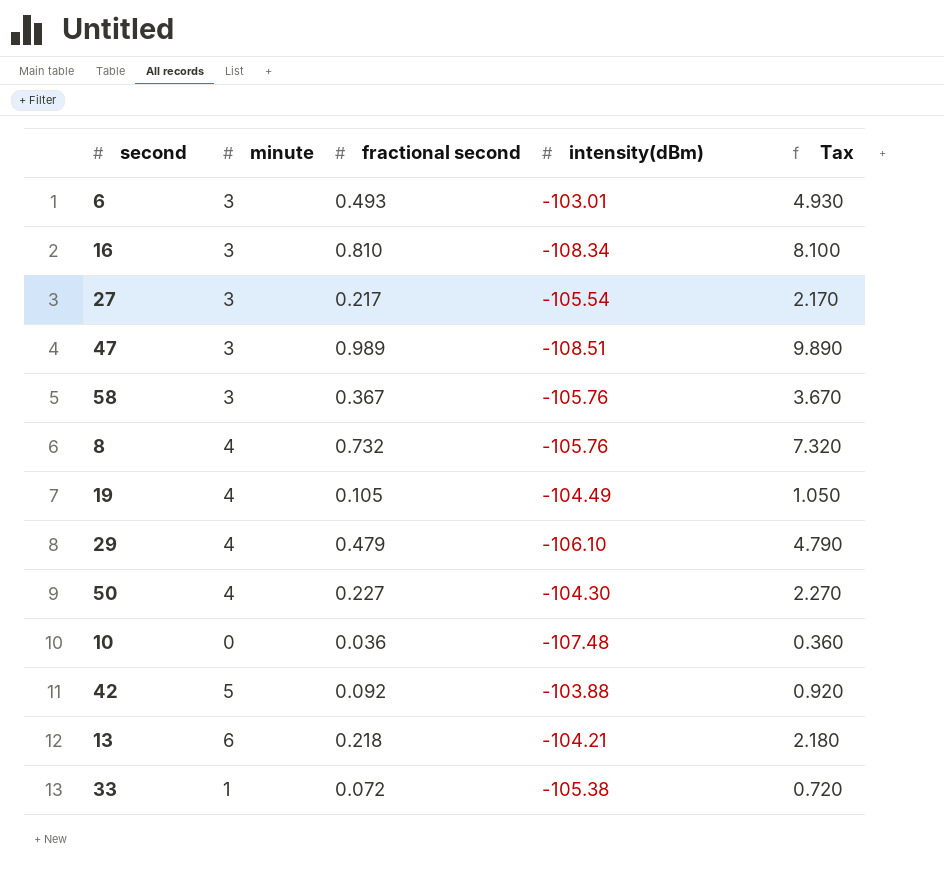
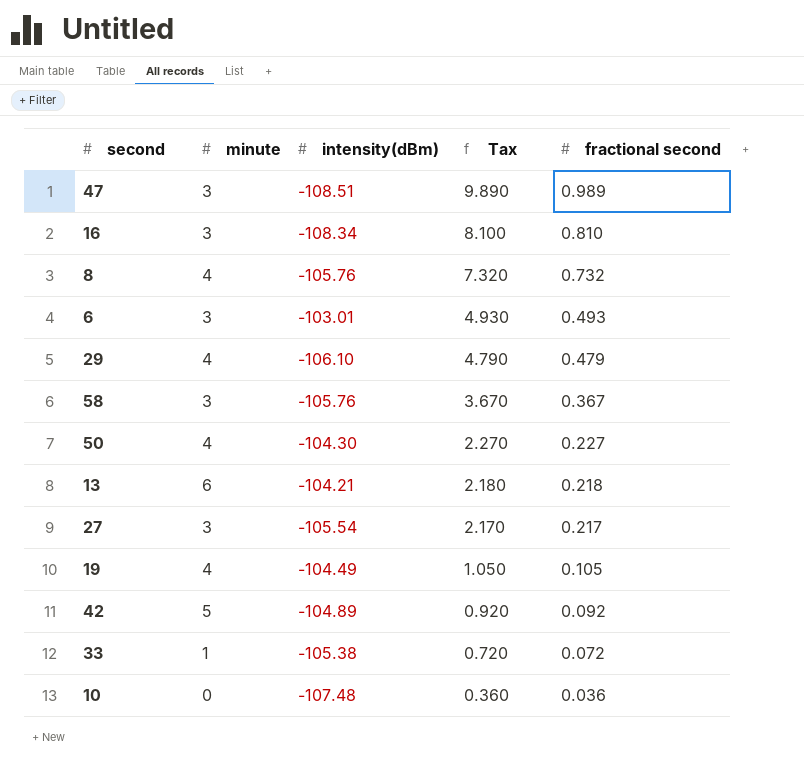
row order: none -> Tax descending
column fractional second | position: 3 -> 5
42 | intensity(dBm): -103.88 -> -104.89

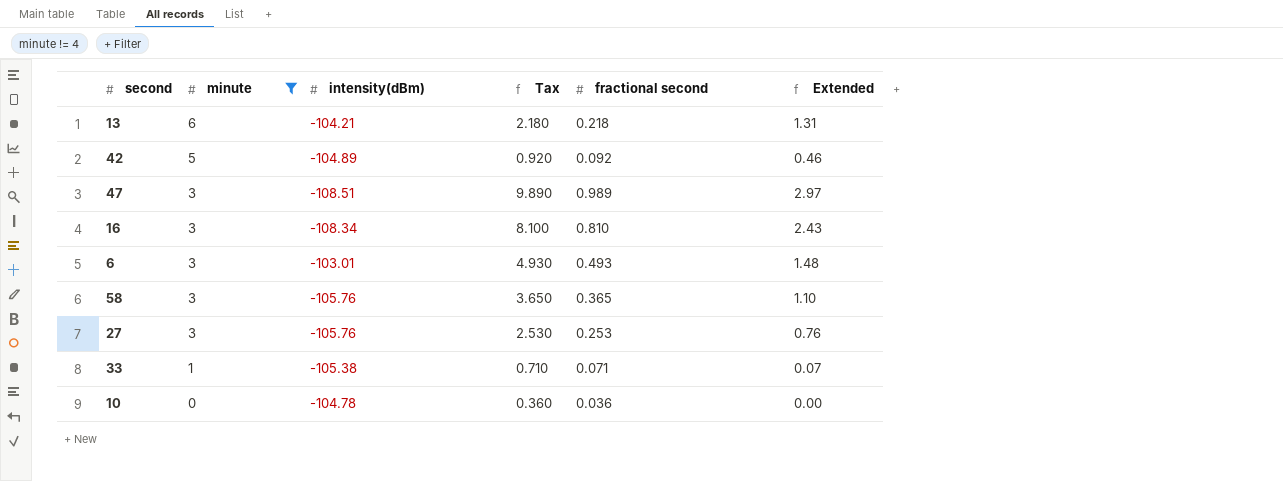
filter: none -> minute != 4
row order: Tax descending -> minute descending
column Extended | formula: none -> [minute] * [fractional second]
58 | Tax: 3.670 -> 3.650
58 | fractional second: 0.367 -> 0.365
27 | intensity(dBm): -105.54 -> -105.76
27 | Tax: 2.170 -> 2.530
27 | fractional second: 0.217 -> 0.253
33 | Tax: 0.720 -> 0.710
33 | fractional second: 0.072 -> 0.071
10 | intensity(dBm): -107.48 -> -104.78

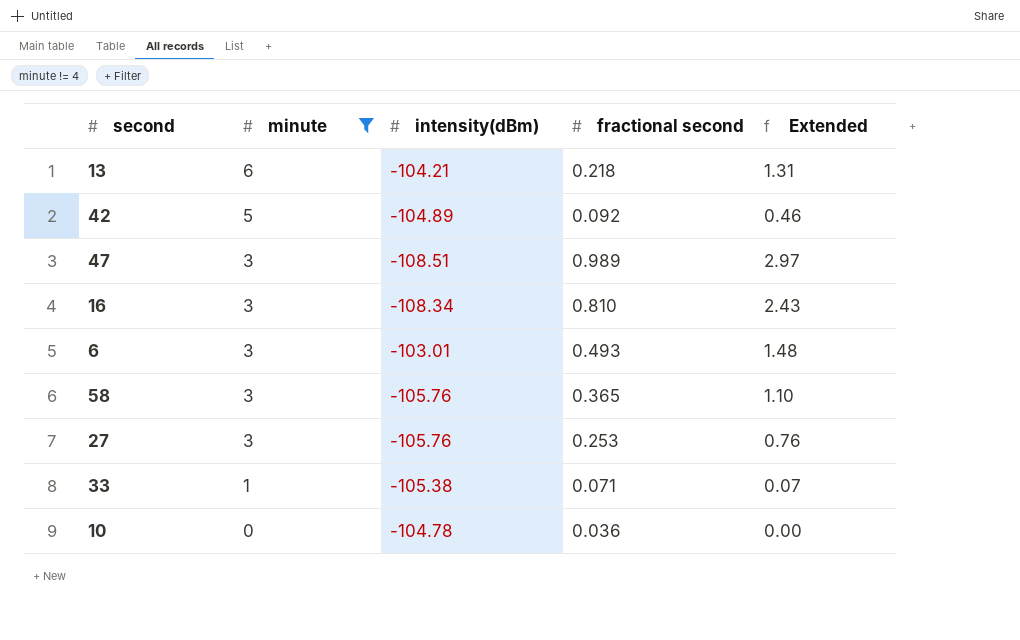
column Tax | formula: [fractional second] * 10 -> none

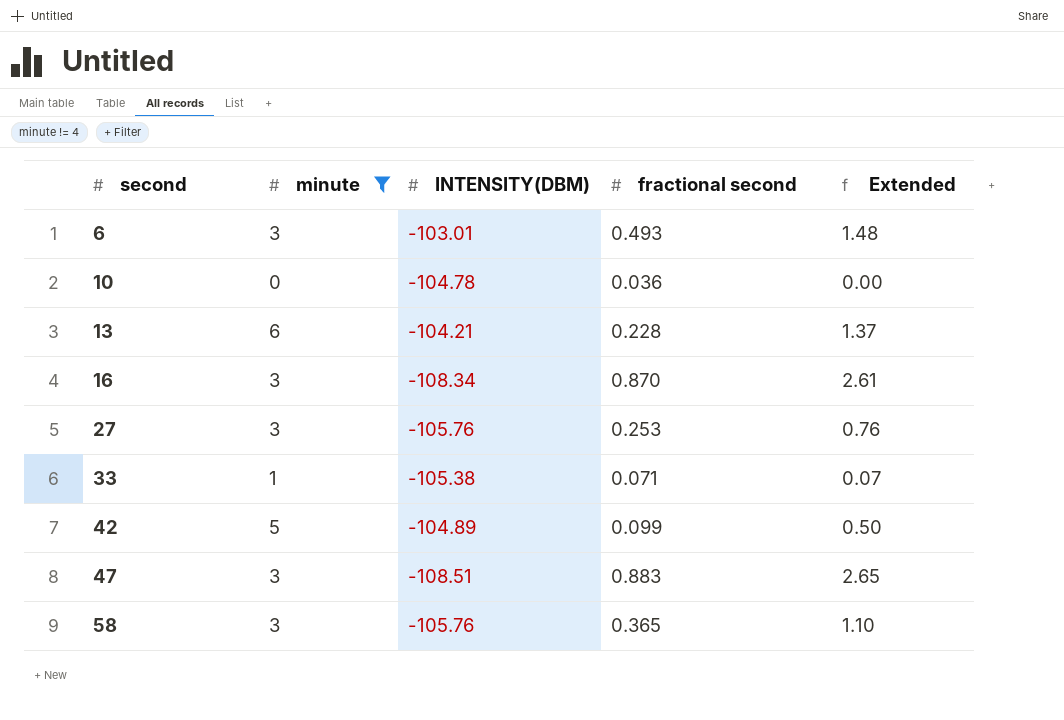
row order: minute descending -> second ascending
column name: intensity(dBm) -> INTENSITY(DBM)
13 | fractional second: 0.218 -> 0.228
13 | Extended: 1.31 -> 1.37
16 | fractional second: 0.810 -> 0.870
16 | Extended: 2.43 -> 2.61
42 | fractional second: 0.092 -> 0.099
42 | Extended: 0.46 -> 0.50
47 | fractional second: 0.989 -> 0.883
47 | Extended: 2.97 -> 2.65

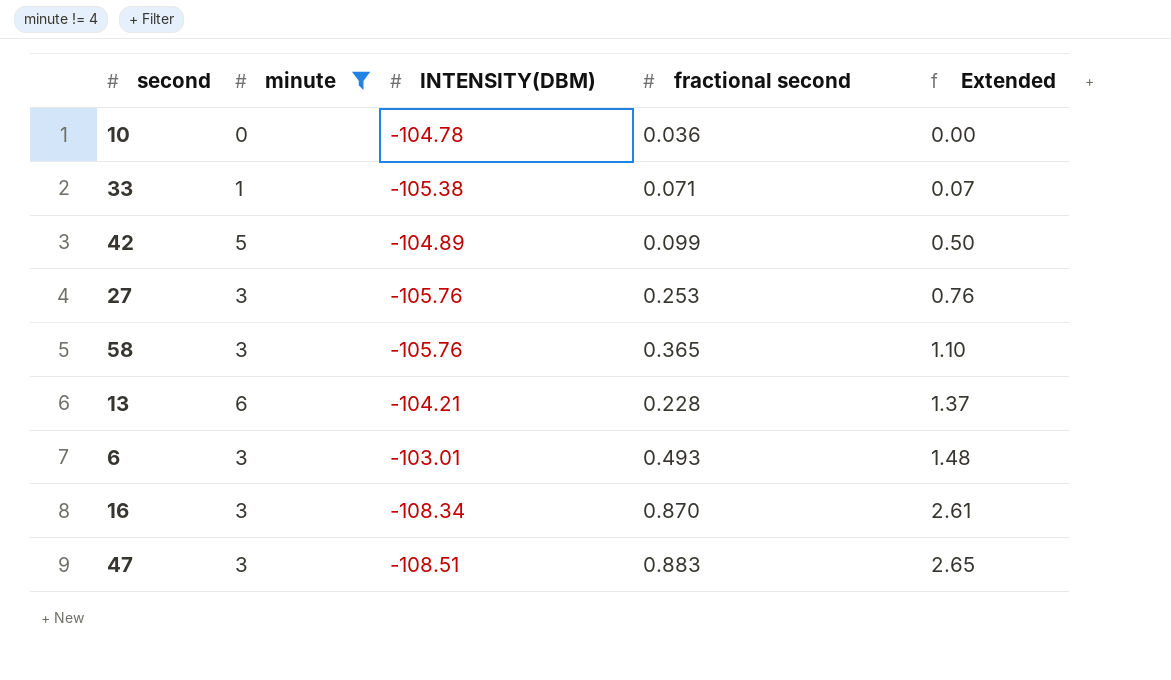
row order: second ascending -> Extended ascending

